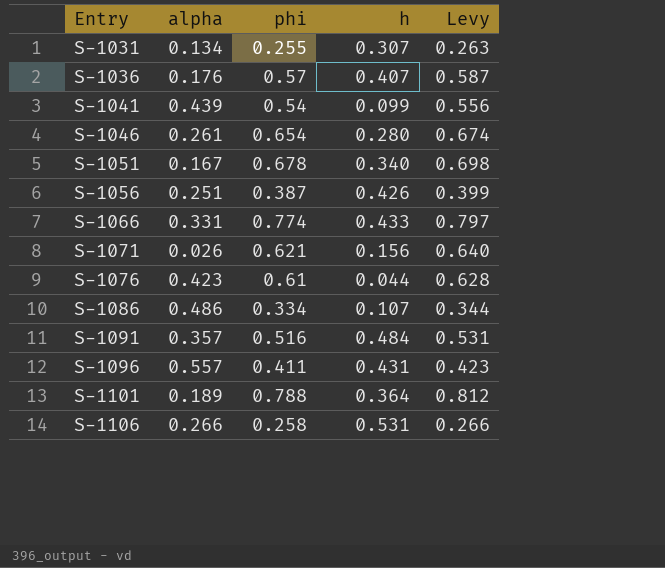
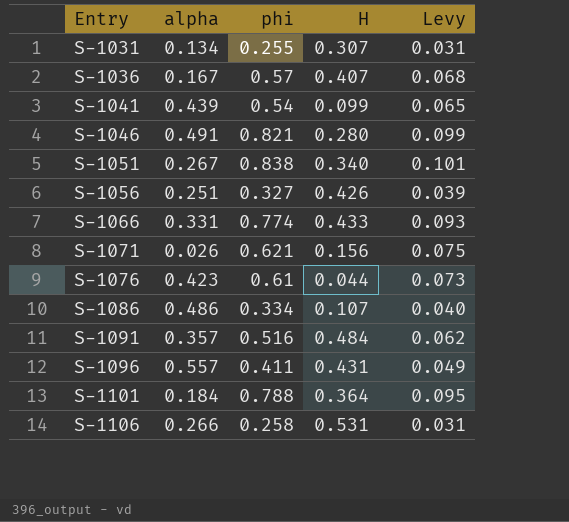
column name: h -> H
column Levy | formula: [phi] * 1.03 -> [phi] * 0.12
S-1036 | alpha: 0.176 -> 0.167
S-1046 | alpha: 0.261 -> 0.491
S-1046 | phi: 0.654 -> 0.821
S-1051 | alpha: 0.167 -> 0.267
S-1051 | phi: 0.678 -> 0.838
S-1056 | phi: 0.387 -> 0.327
S-1101 | alpha: 0.189 -> 0.184

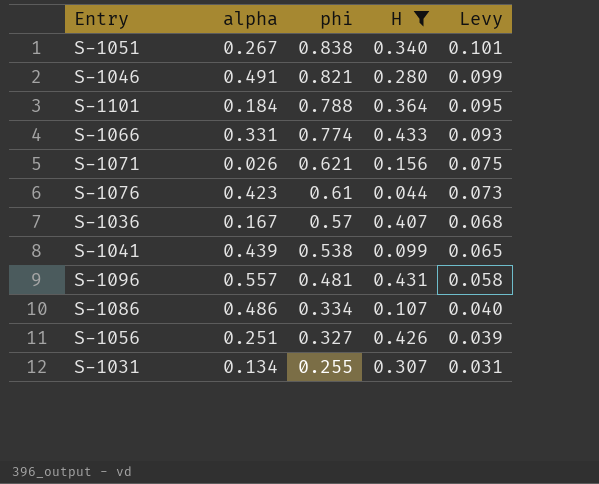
filter: none -> H <= 0.433
row order: Entry ascending -> phi descending
S-1041 | phi: 0.54 -> 0.538
S-1096 | phi: 0.411 -> 0.481
S-1096 | Levy: 0.049 -> 0.058

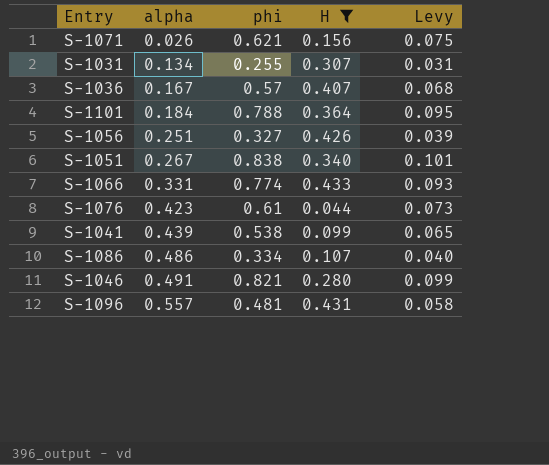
row order: phi descending -> alpha ascending

